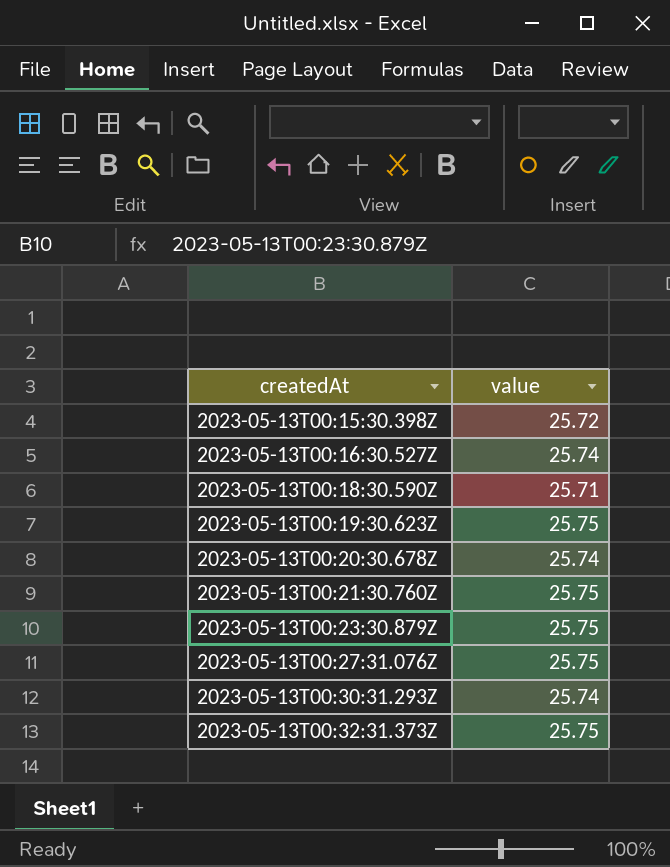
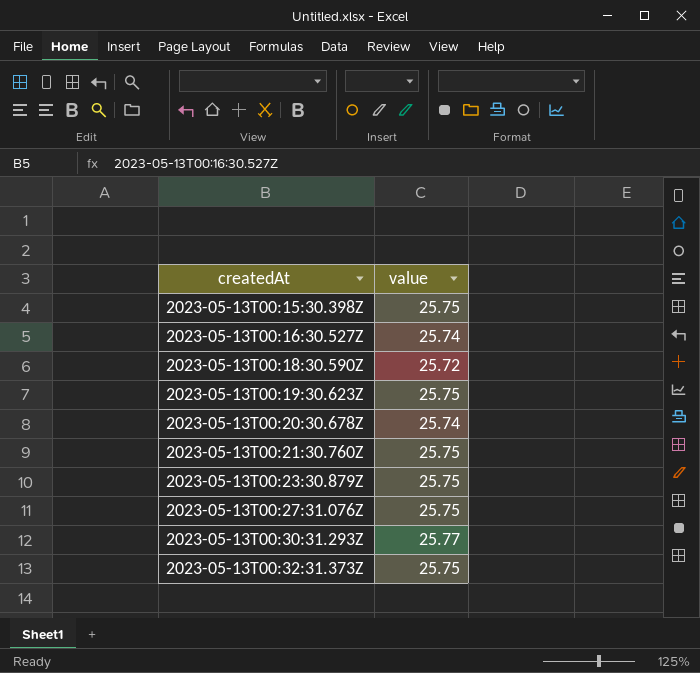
2023-05-13T00:15:30.398Z | value: 25.72 -> 25.75
2023-05-13T00:18:30.590Z | value: 25.71 -> 25.72
2023-05-13T00:30:31.293Z | value: 25.74 -> 25.77

